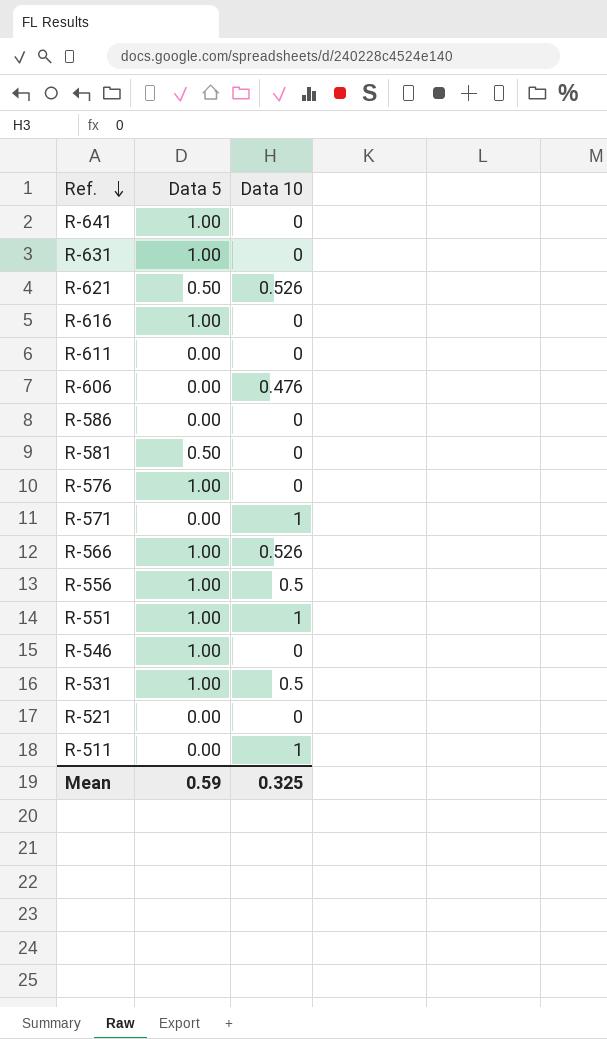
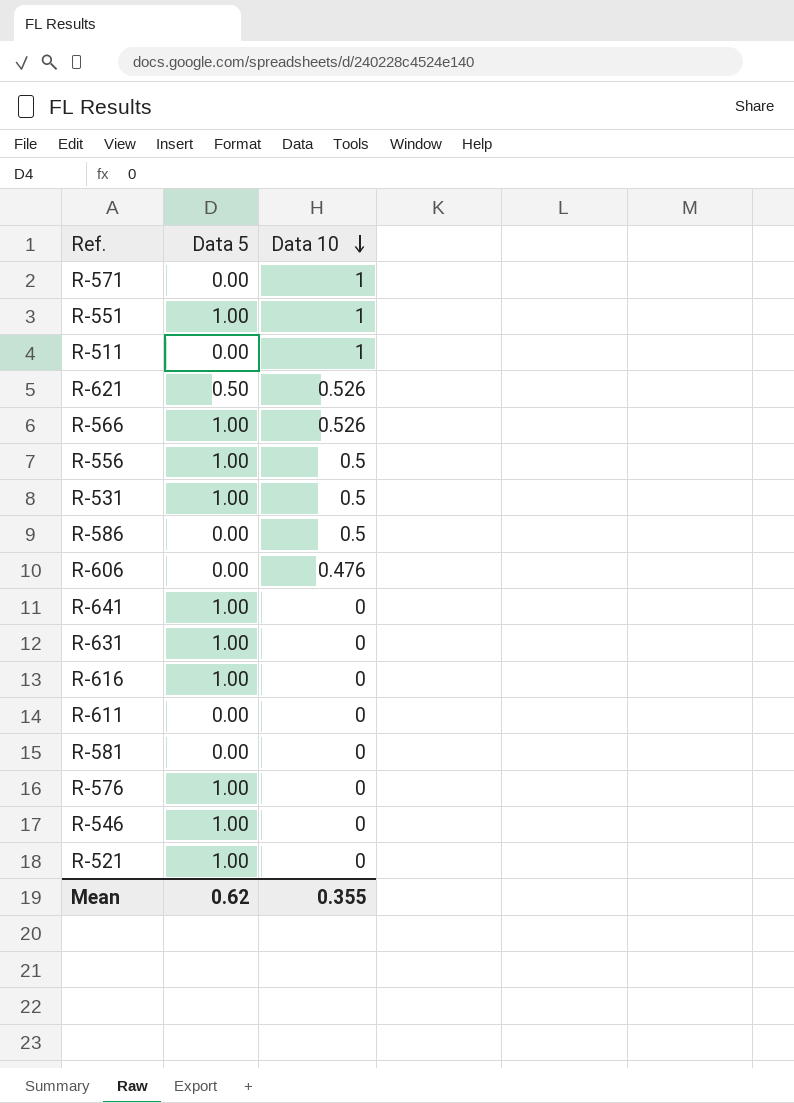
row order: Ref. descending -> Data 10 descending
R-586 | Data 10: 0 -> 0.5
R-581 | Data 5: 0.50 -> 0.00
R-521 | Data 5: 0.00 -> 1.00
Mean | Data 5: 0.59 -> 0.62
Mean | Data 10: 0.325 -> 0.355

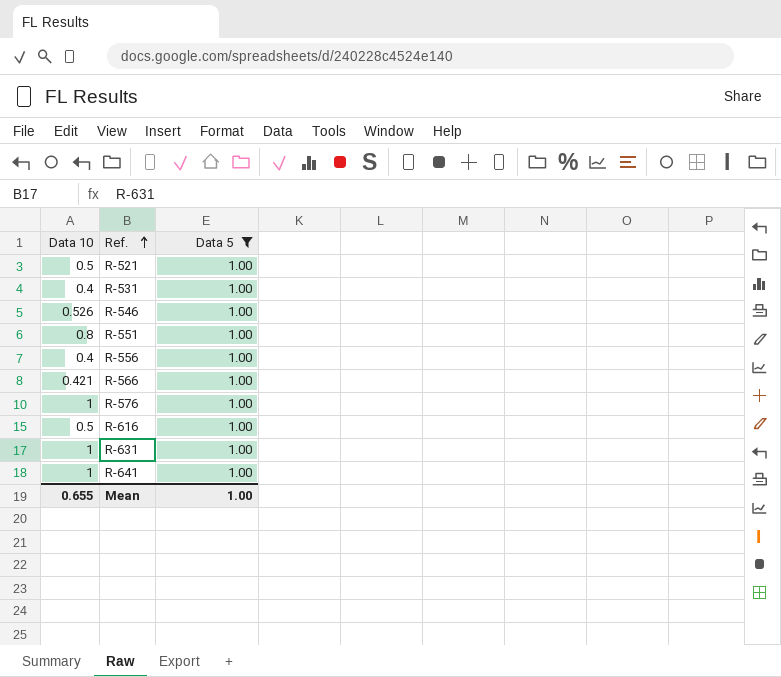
filter: none -> Data 5 = 1.00
row order: Data 10 descending -> Ref. ascending
column Data 10 | position: 3 -> 1
R-521 | Data 10: 0 -> 0.5
R-531 | Data 10: 0.5 -> 0.4
R-546 | Data 10: 0 -> 0.526
R-551 | Data 10: 1 -> 0.8
R-556 | Data 10: 0.5 -> 0.4
R-566 | Data 10: 0.526 -> 0.421
R-576 | Data 10: 0 -> 1
R-616 | Data 10: 0 -> 0.5
R-631 | Data 10: 0 -> 1
R-641 | Data 10: 0 -> 1
Mean | Data 10: 0.355 -> 0.655
Mean | Data 5: 0.62 -> 1.00

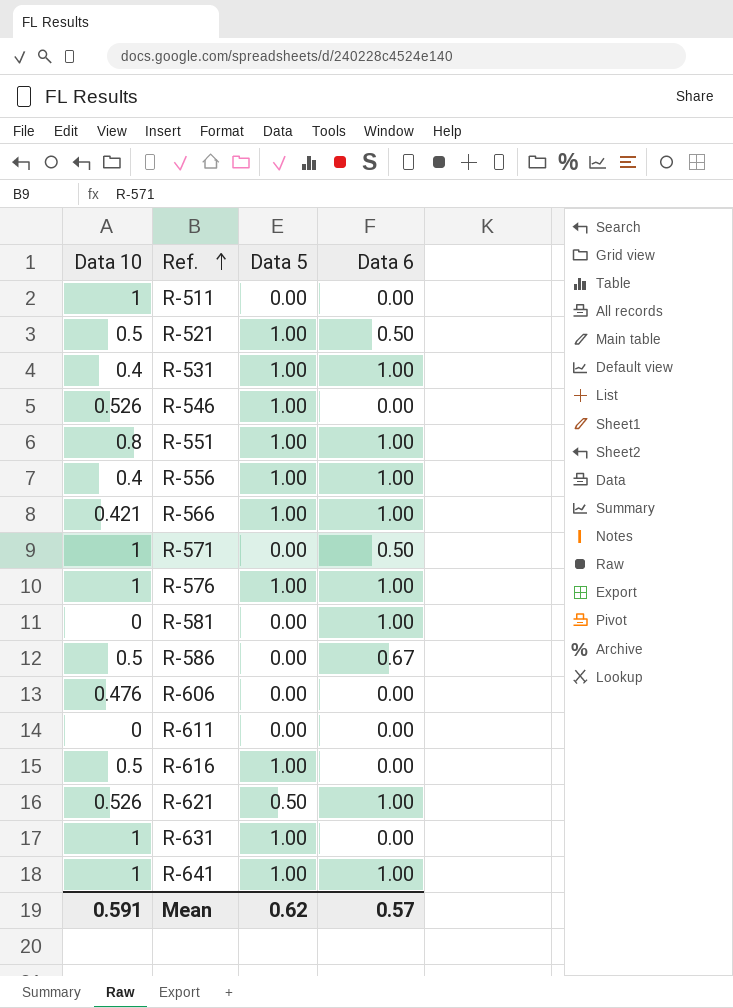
filter: Data 5 = 1.00 -> none
column Data 6 | position: none -> 4
Mean | Data 10: 0.655 -> 0.591
Mean | Data 5: 1.00 -> 0.62

